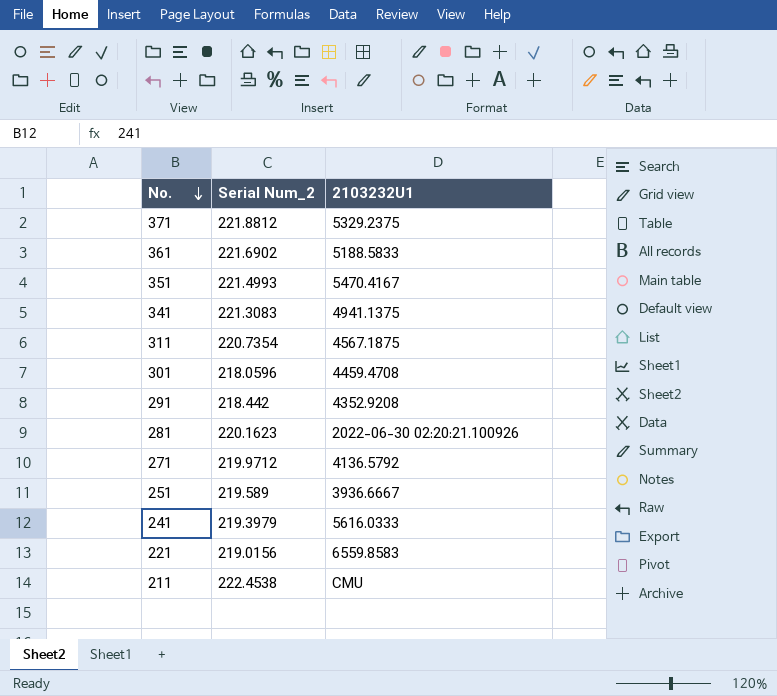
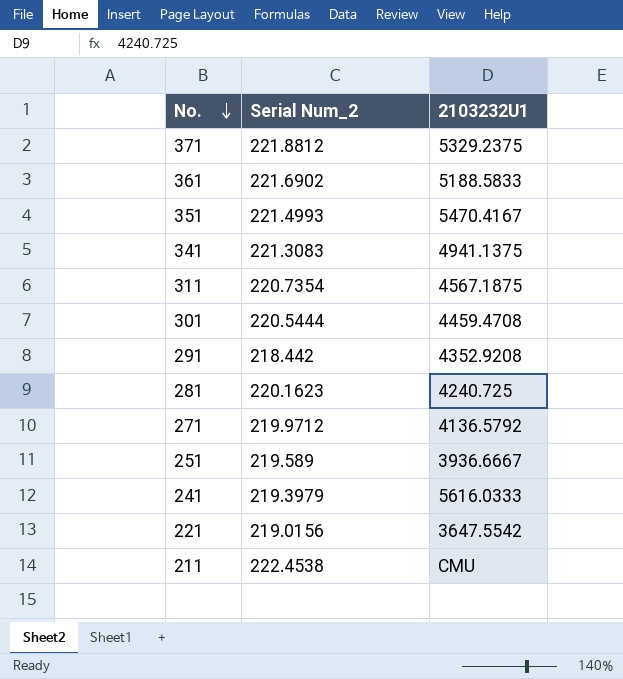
301 | Serial Num_2: 218.0596 -> 220.5444
281 | 2103232U1: 2022-06-30 02:20:21.100926 -> 4240.725
221 | 2103232U1: 6559.8583 -> 3647.5542

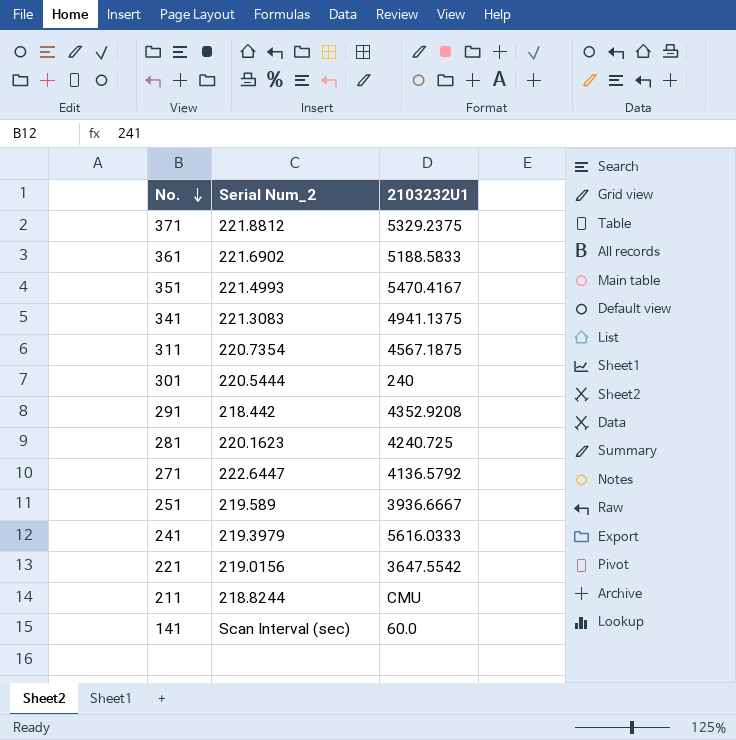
301 | 2103232U1: 4459.4708 -> 240
271 | Serial Num_2: 219.9712 -> 222.6447
211 | Serial Num_2: 222.4538 -> 218.8244
row 141: none -> Scan Interval (sec) | 60.0

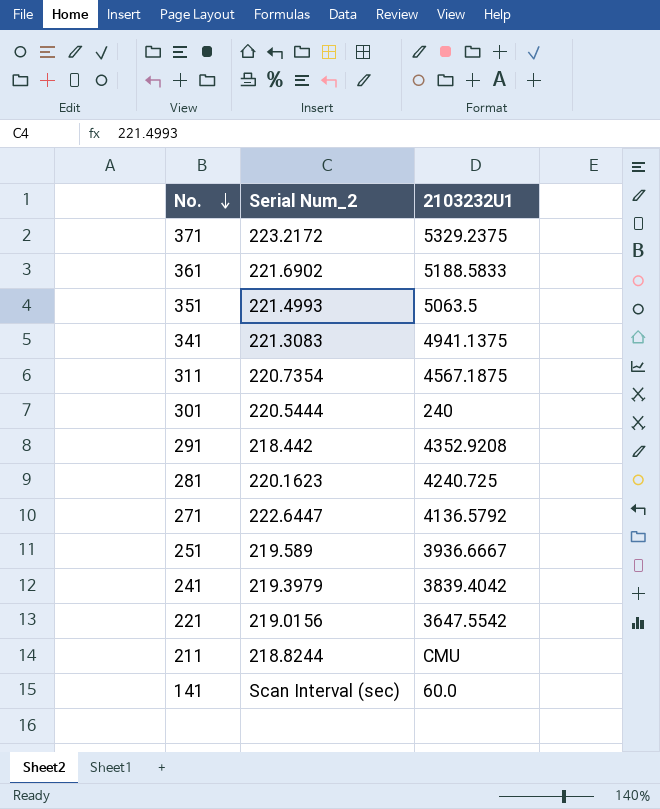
371 | Serial Num_2: 221.8812 -> 223.2172
351 | 2103232U1: 5470.4167 -> 5063.5
241 | 2103232U1: 5616.0333 -> 3839.4042

